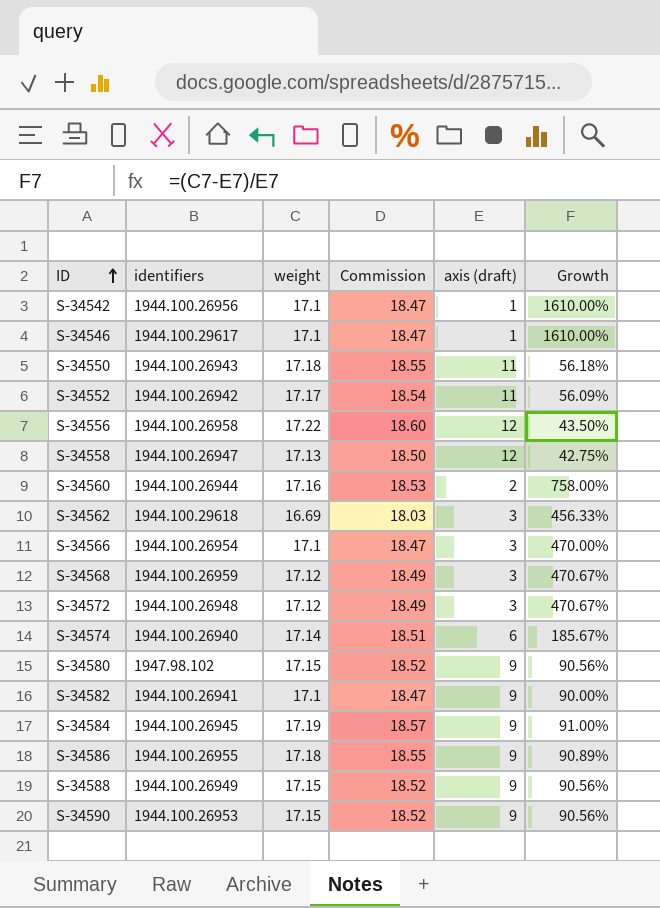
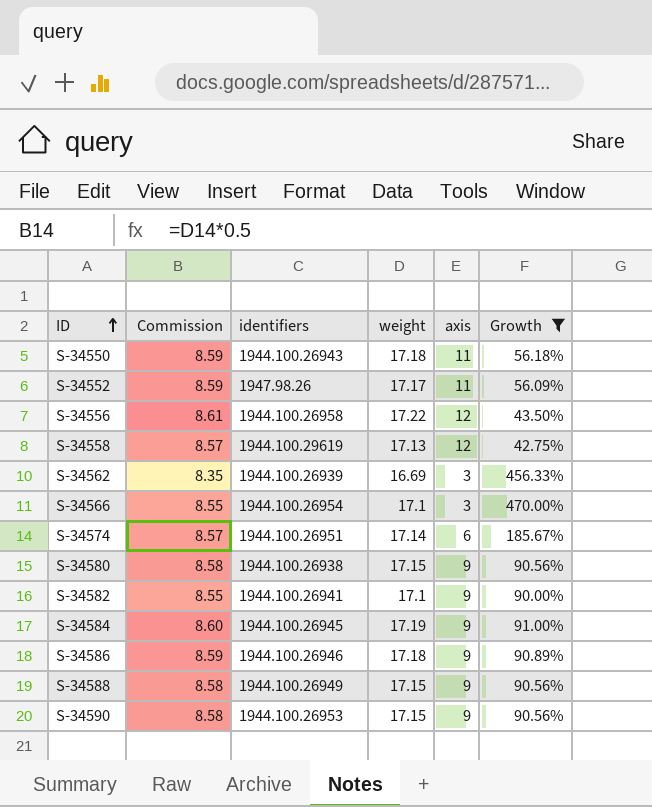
filter: none -> Growth <= 470.00%
column Commission | formula: [weight] * 1.08 -> [weight] * 0.5
column Commission | position: 4 -> 2
column name: axis (draft) -> axis
S-34552 | identifiers: 1944.100.26942 -> 1947.98.26
S-34558 | identifiers: 1944.100.26947 -> 1944.100.29619
S-34562 | identifiers: 1944.100.29618 -> 1944.100.26939
S-34574 | identifiers: 1944.100.26940 -> 1944.100.26951
S-34580 | identifiers: 1947.98.102 -> 1944.100.26938
S-34586 | identifiers: 1944.100.26955 -> 1944.100.26946

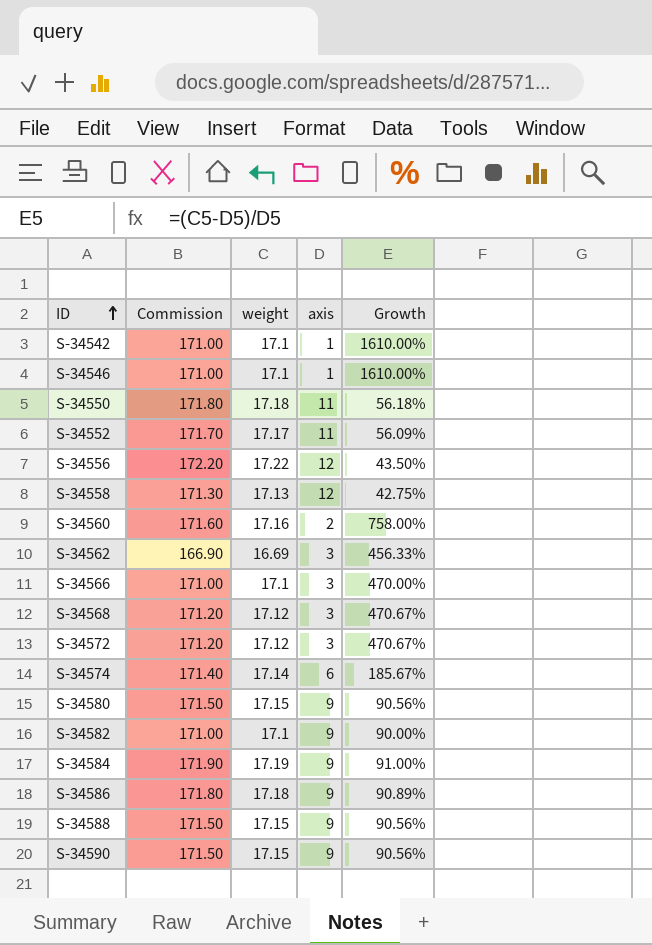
filter: Growth <= 470.00% -> none
column identifiers | position: 3 -> none
column Commission | formula: [weight] * 0.5 -> [weight] * 10

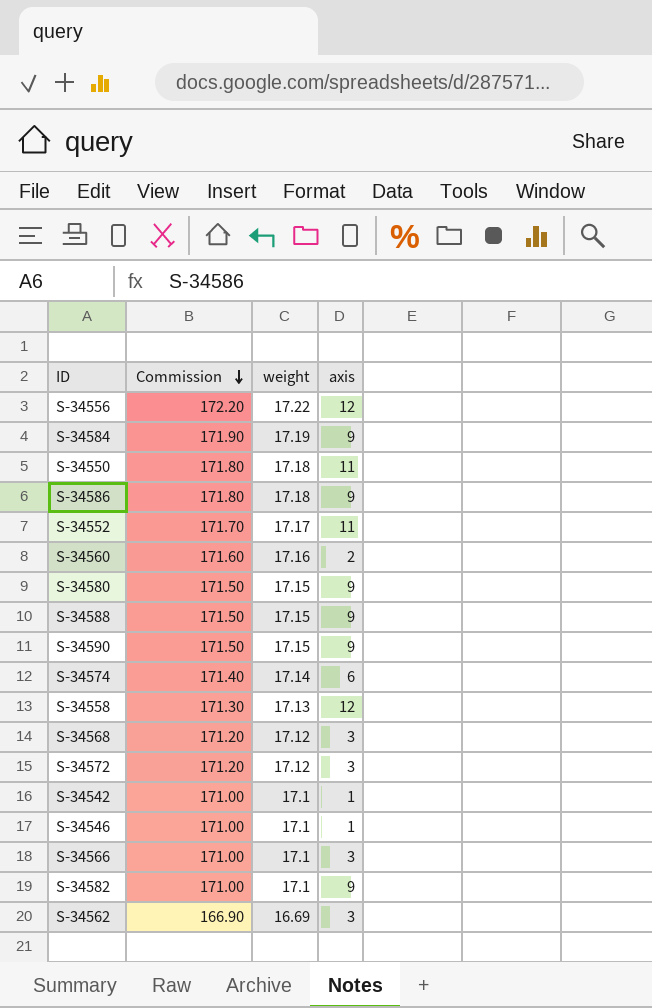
row order: ID ascending -> Commission descending
column Growth | formula: ([weight] - [axis]) / [axis] -> none

